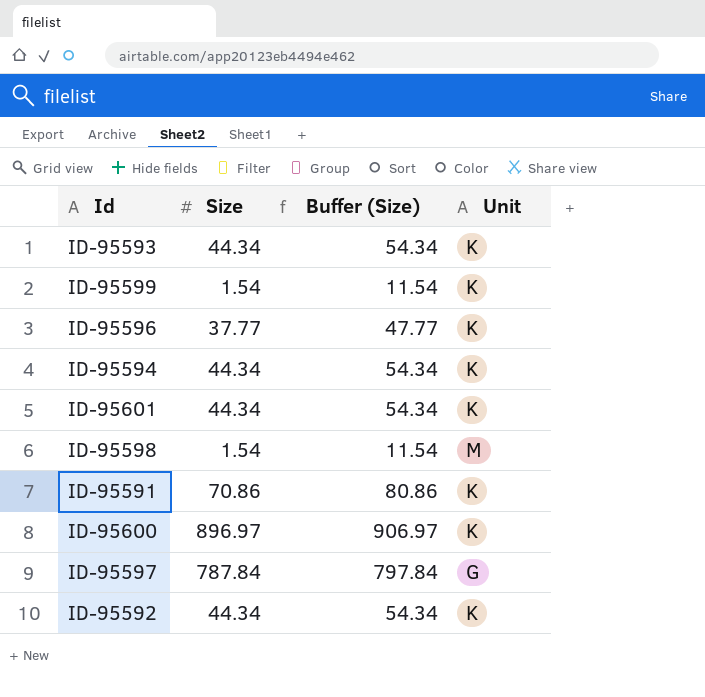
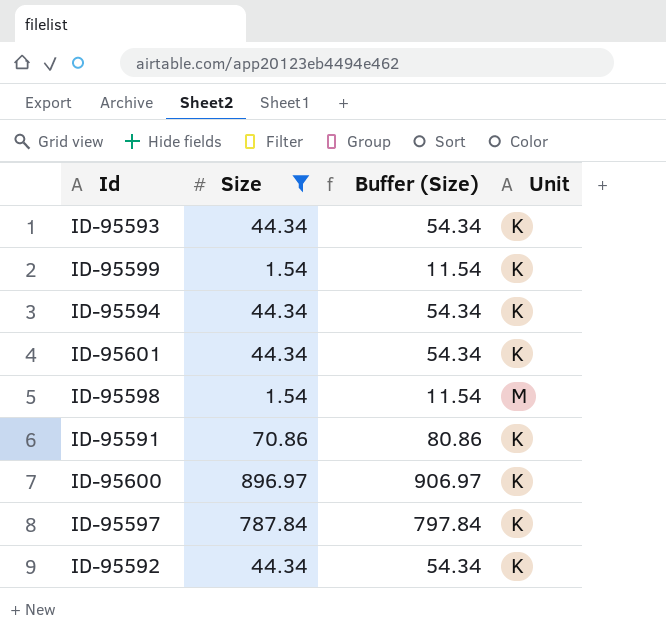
filter: none -> Size != 37.77
ID-95597 | Unit: G -> K

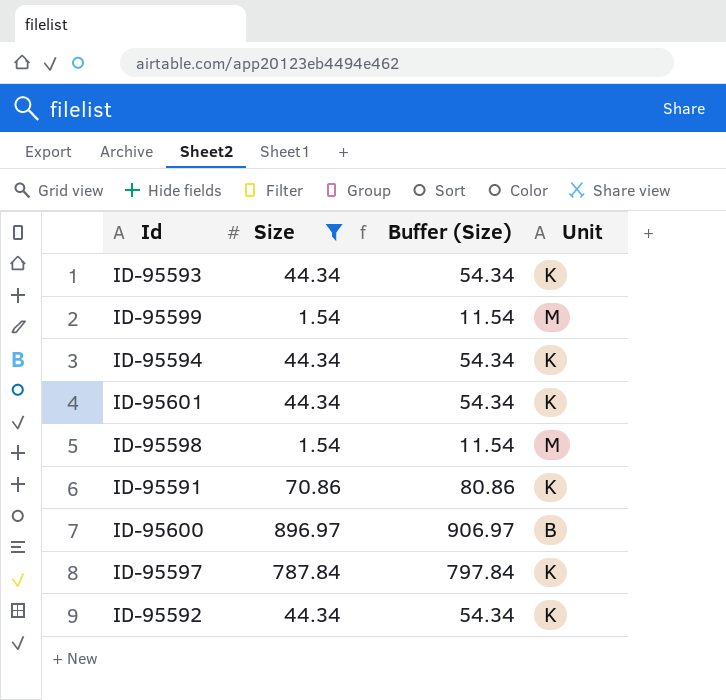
ID-95599 | Unit: K -> M
ID-95600 | Unit: K -> B

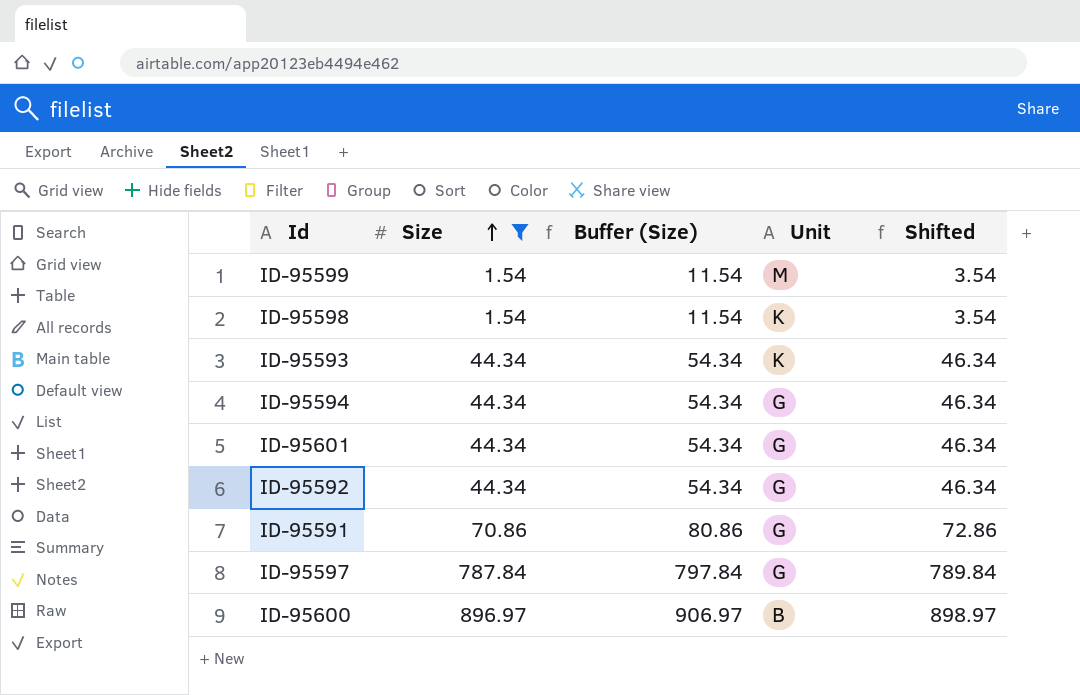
row order: none -> Size ascending
column Shifted | formula: none -> [Size] + 2
ID-95598 | Unit: M -> K
ID-95594 | Unit: K -> G
ID-95601 | Unit: K -> G
ID-95592 | Unit: K -> G
ID-95591 | Unit: K -> G
ID-95597 | Unit: K -> G

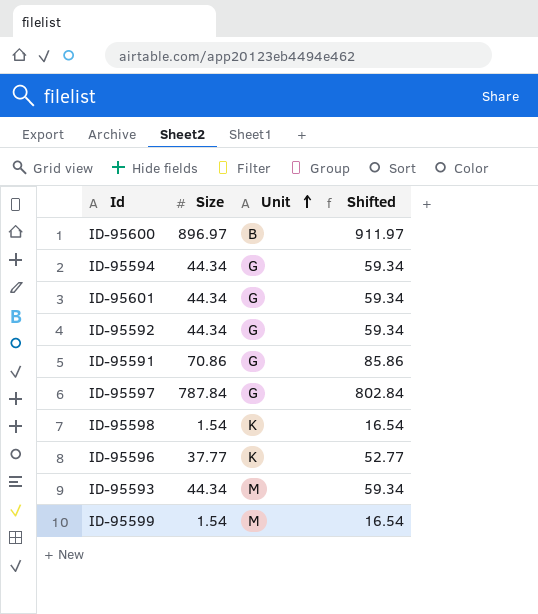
filter: Size != 37.77 -> none
row order: Size ascending -> Unit ascending
column Buffer (Size) | formula: [Size] + 10 -> none
column Shifted | formula: [Size] + 2 -> [Size] + 15
ID-95593 | Unit: K -> M

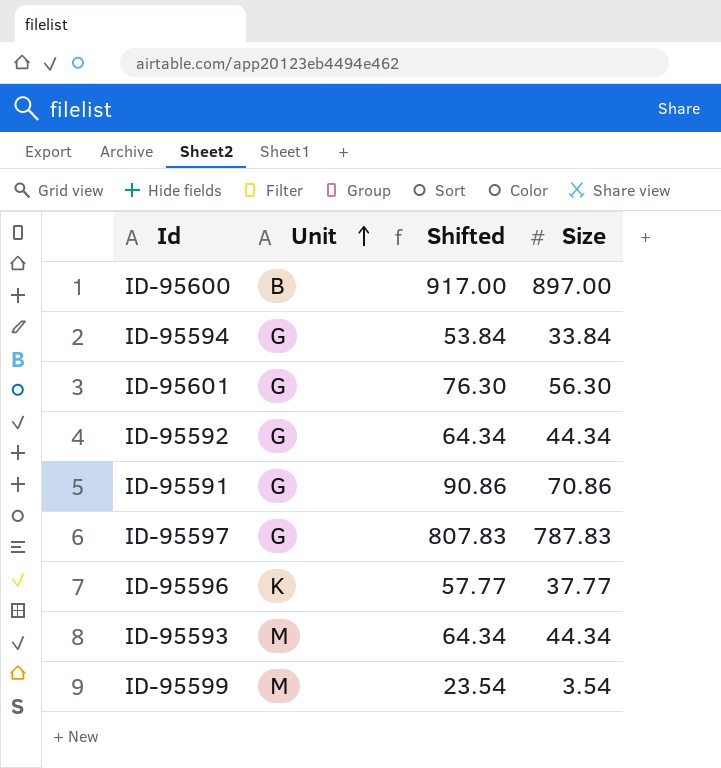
column Shifted | formula: [Size] + 15 -> [Size] + 20
column Size | position: 2 -> 4
row ID-95598: 1.54 | K | 16.54 -> none
ID-95600 | Size: 896.97 -> 897.00
ID-95594 | Size: 44.34 -> 33.84
ID-95601 | Size: 44.34 -> 56.30
ID-95597 | Size: 787.84 -> 787.83
ID-95599 | Size: 1.54 -> 3.54

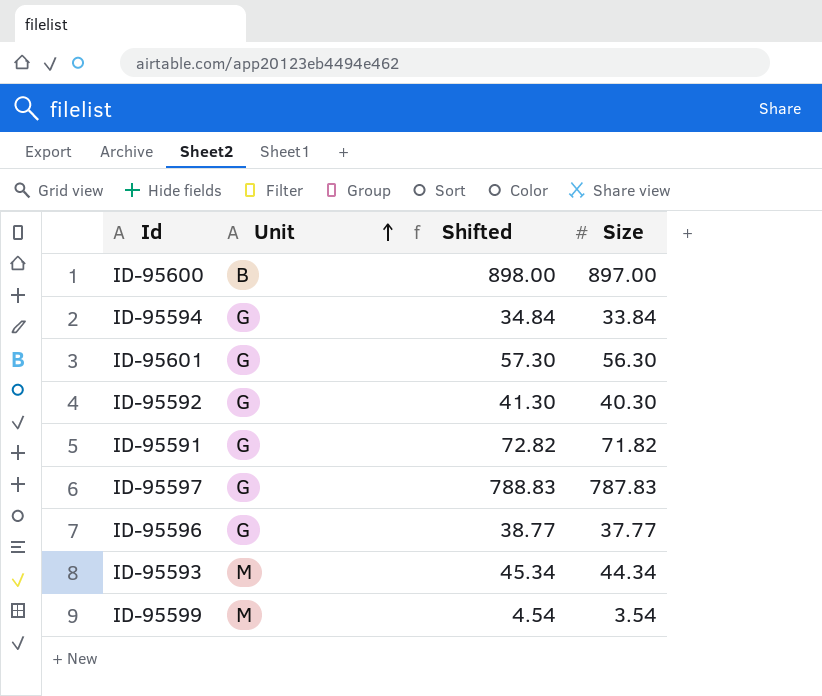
column Shifted | formula: [Size] + 20 -> [Size] + 1
ID-95592 | Size: 44.34 -> 40.30
ID-95591 | Size: 70.86 -> 71.82
ID-95596 | Unit: K -> G

